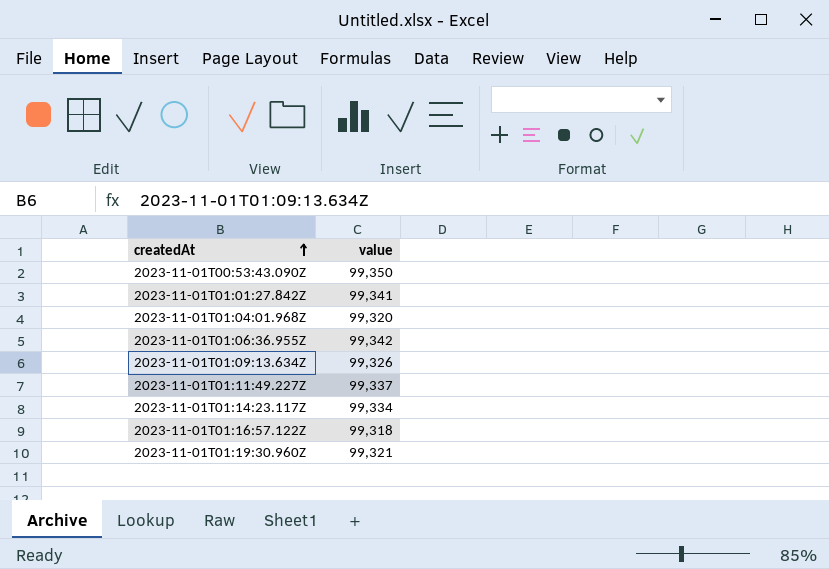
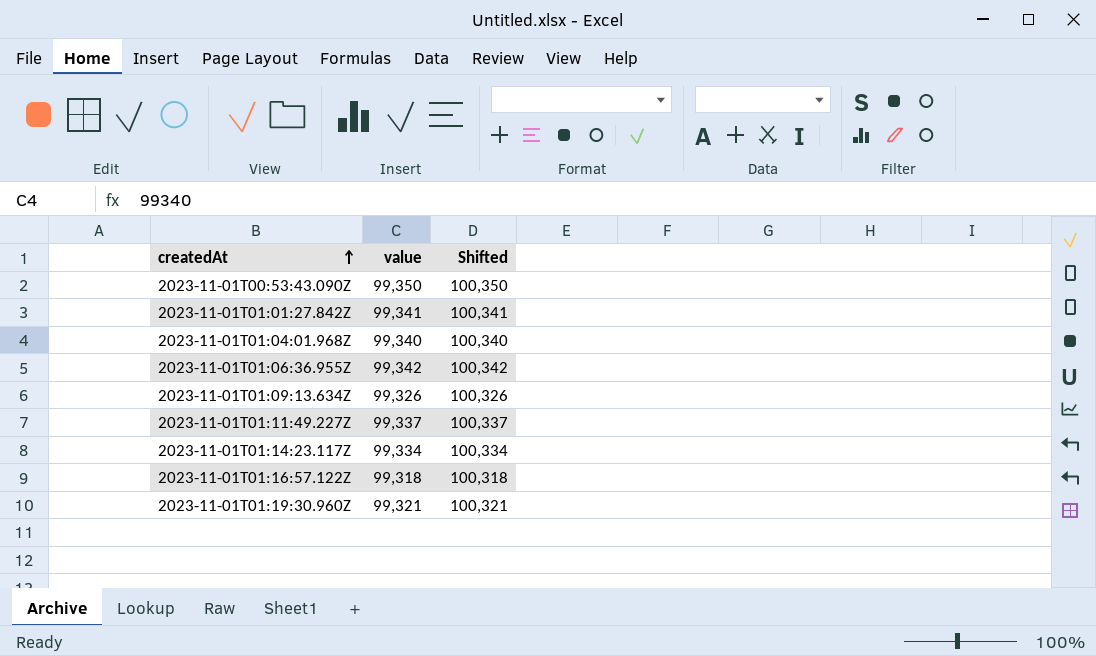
column Shifted | formula: none -> [value] + 1000
2023-11-01T01:04:01.968Z | value: 99,320 -> 99,340

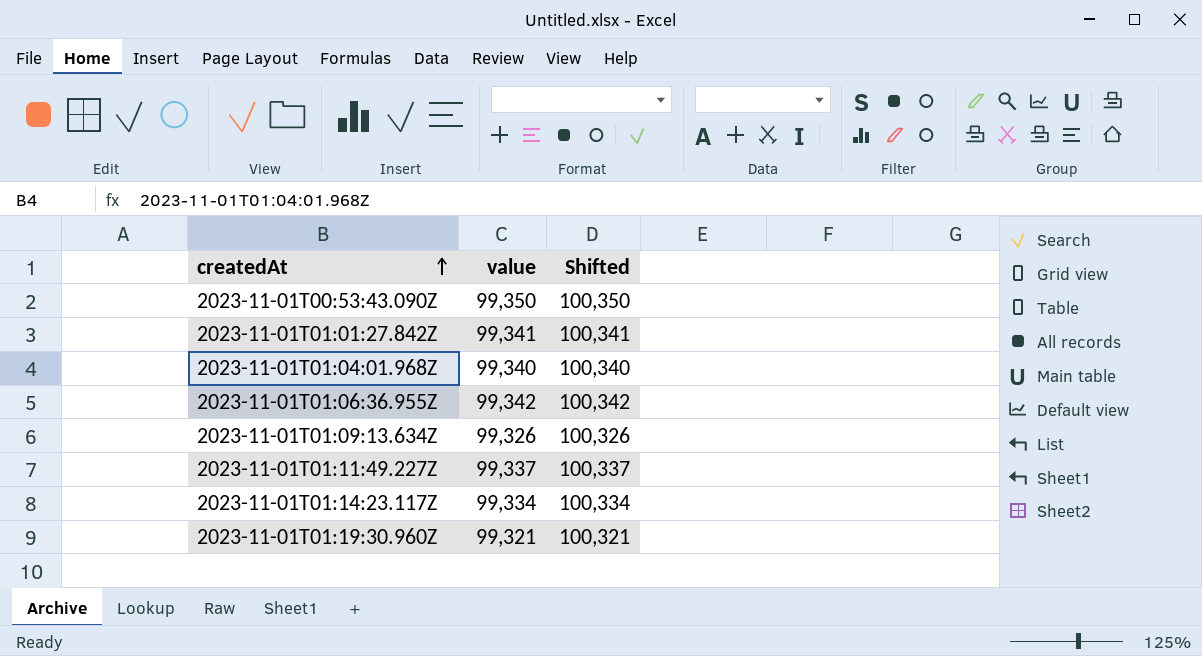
row 2023-11-01T01:16:57.122Z: 99,318 | 100,318 -> none

